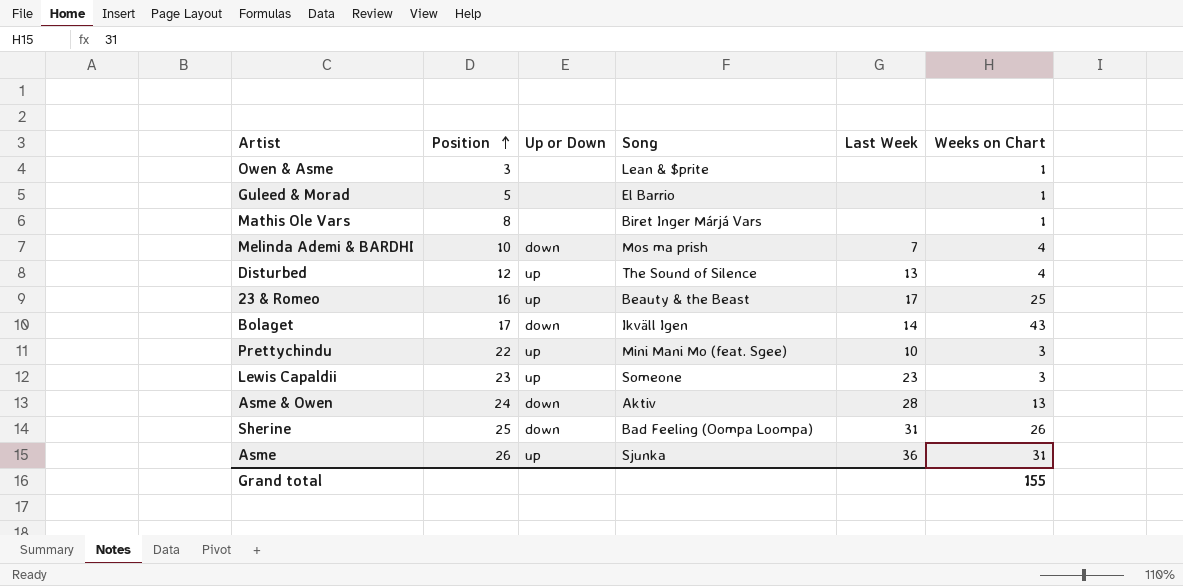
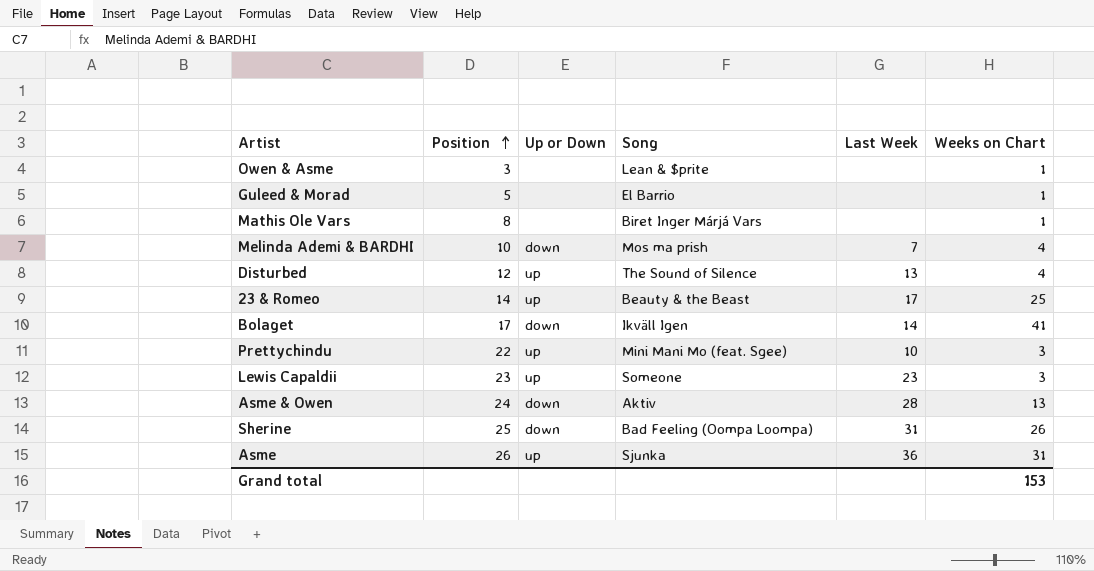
23 & Romeo | Position: 16 -> 14
Bolaget | Weeks on Chart: 43 -> 41
Grand total | Weeks on Chart: 155 -> 153

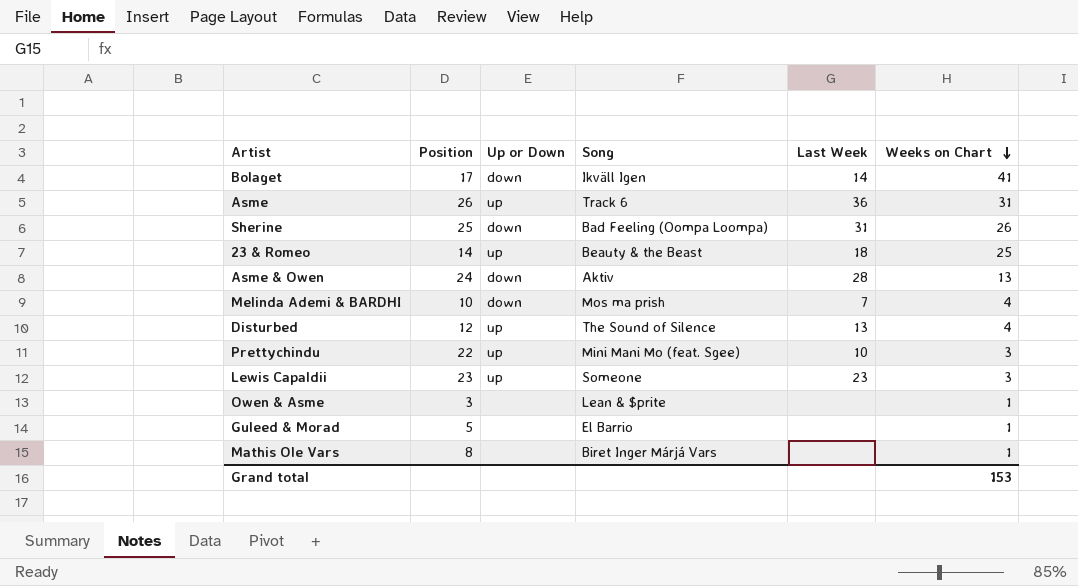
row order: Position ascending -> Weeks on Chart descending
Asme | Song: Sjunka -> Track 6
23 & Romeo | Last Week: 17 -> 18

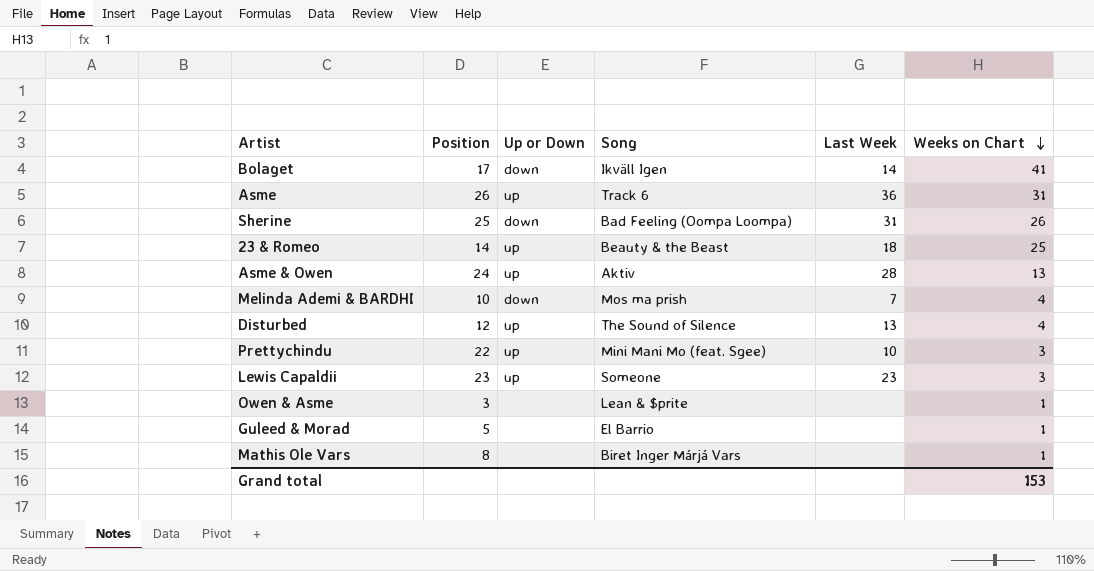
Asme & Owen | Up or Down: down -> up

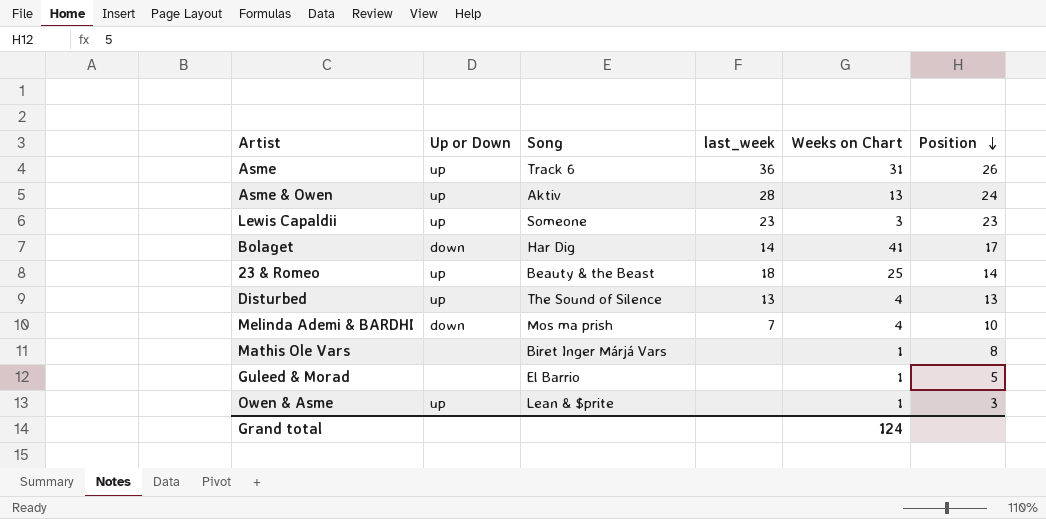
row order: Weeks on Chart descending -> Position descending
column name: Last Week -> last_week
column Position | position: 2 -> 6
row Sherine: 25 | down | Bad Feeling (Oompa Loompa) | 31 | 26 -> none
row Prettychindu: 22 | up | Mini Mani Mo (feat. Sgee) | 10 | 3 -> none
Bolaget | Song: Ikväll Igen -> Har Dig
Disturbed | Position: 12 -> 13
Owen & Asme | Up or Down: none -> up
Grand total | Weeks on Chart: 153 -> 124

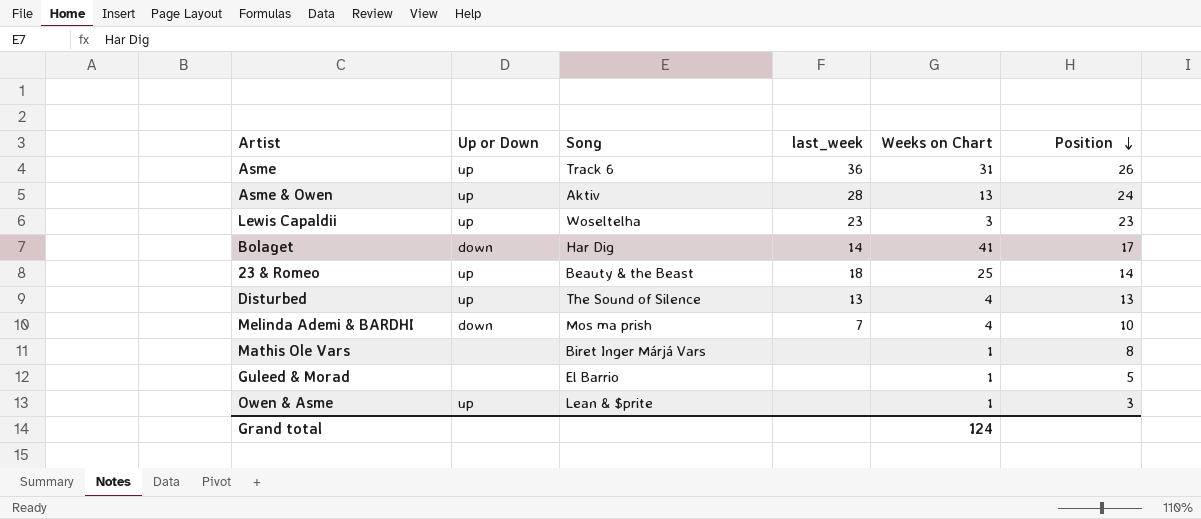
Lewis Capaldii | Song: Someone -> Woseltelha

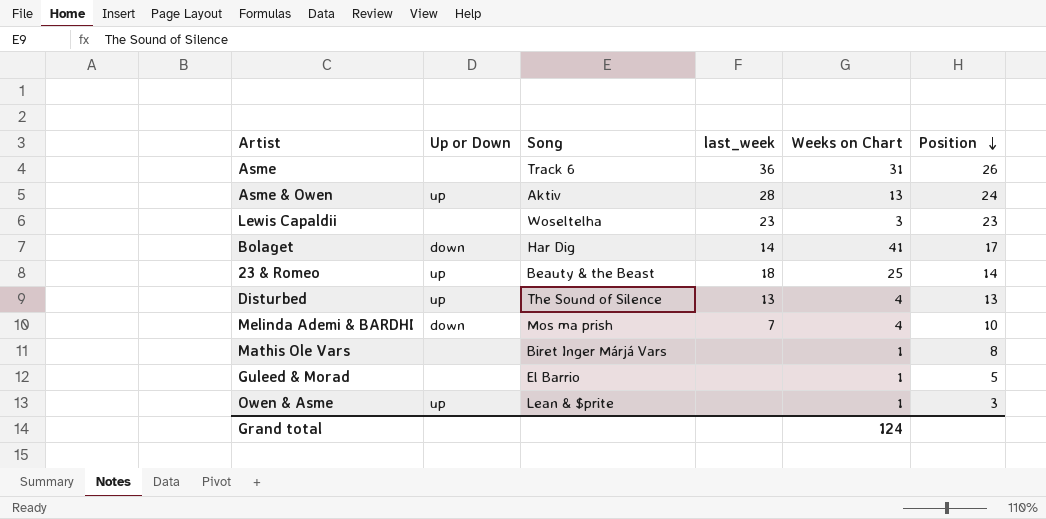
Asme | Up or Down: up -> none
Lewis Capaldii | Up or Down: up -> none

